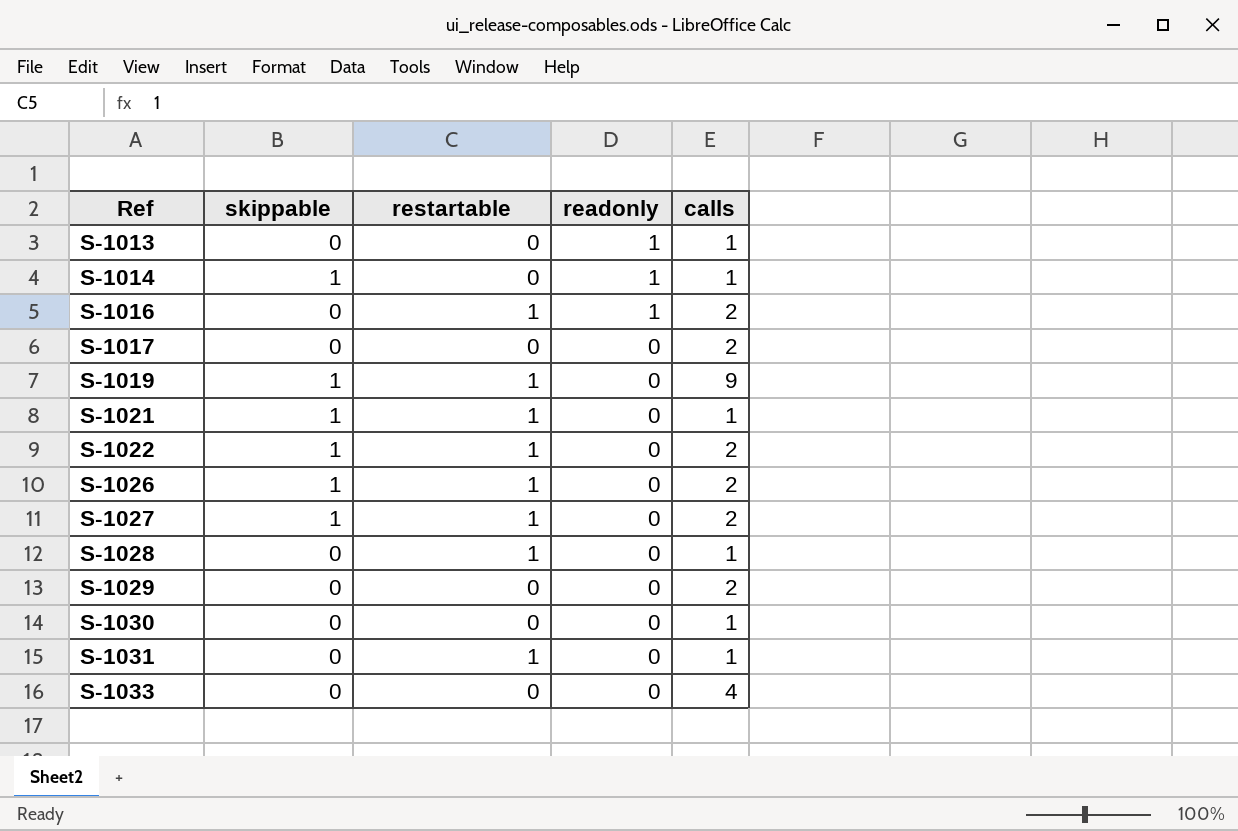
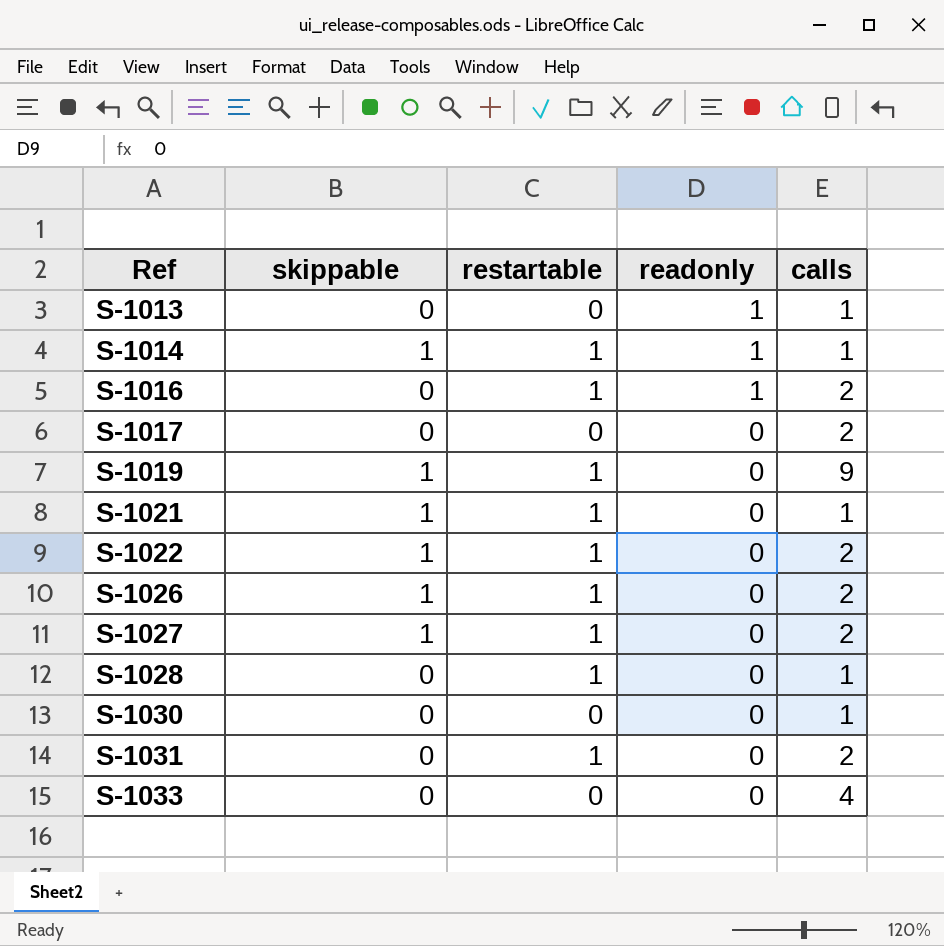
row S-1029: 0 | 0 | 0 | 2 -> none
S-1014 | restartable: 0 -> 1
S-1031 | calls: 1 -> 2

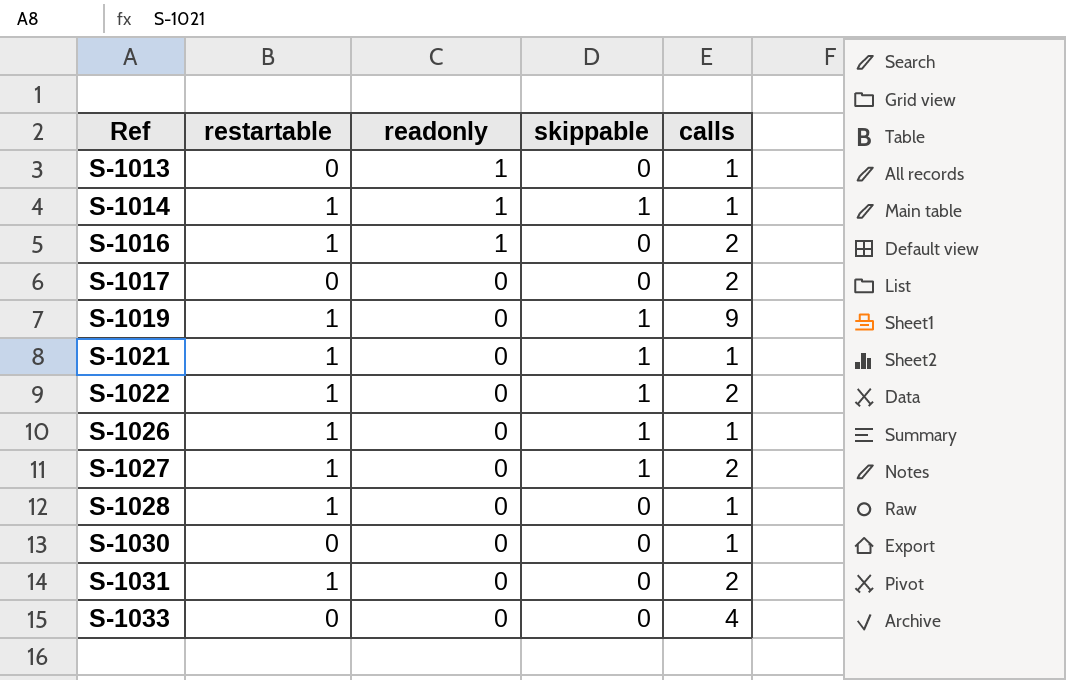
column skippable | position: 2 -> 4
S-1026 | calls: 2 -> 1

